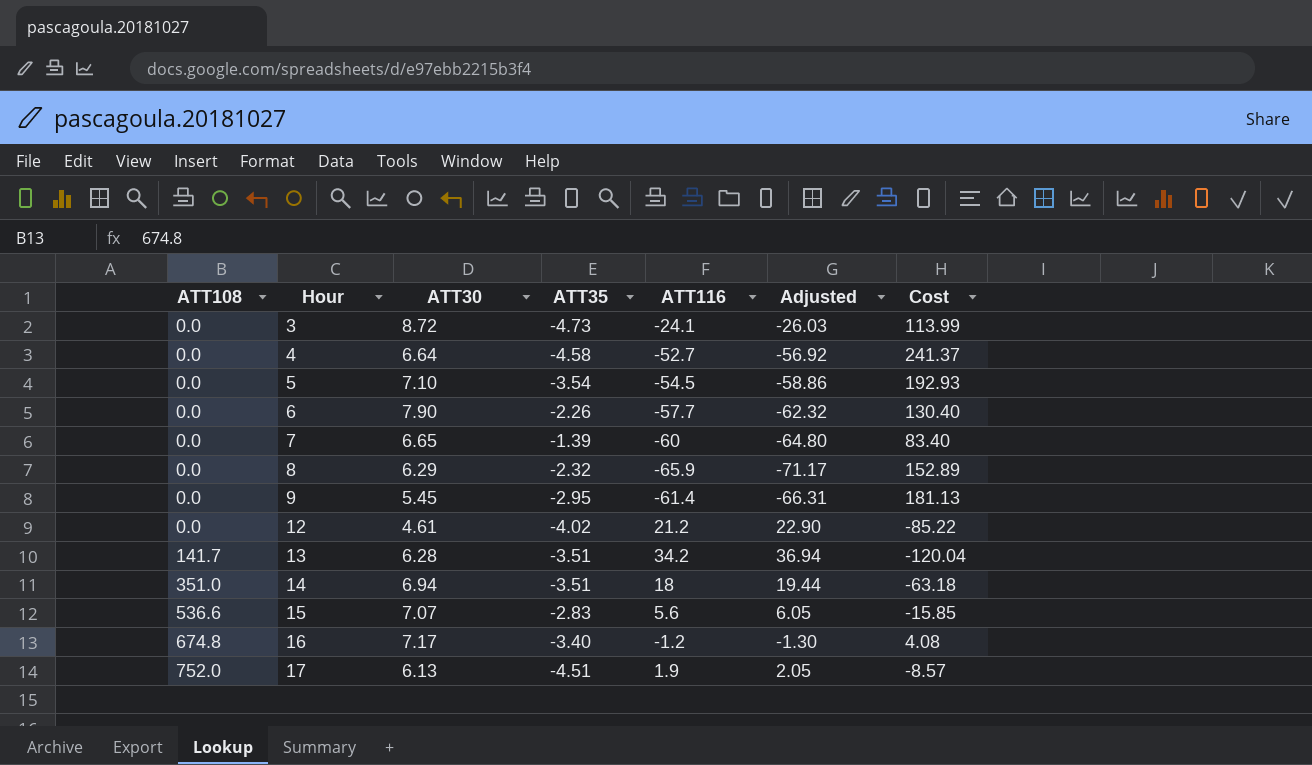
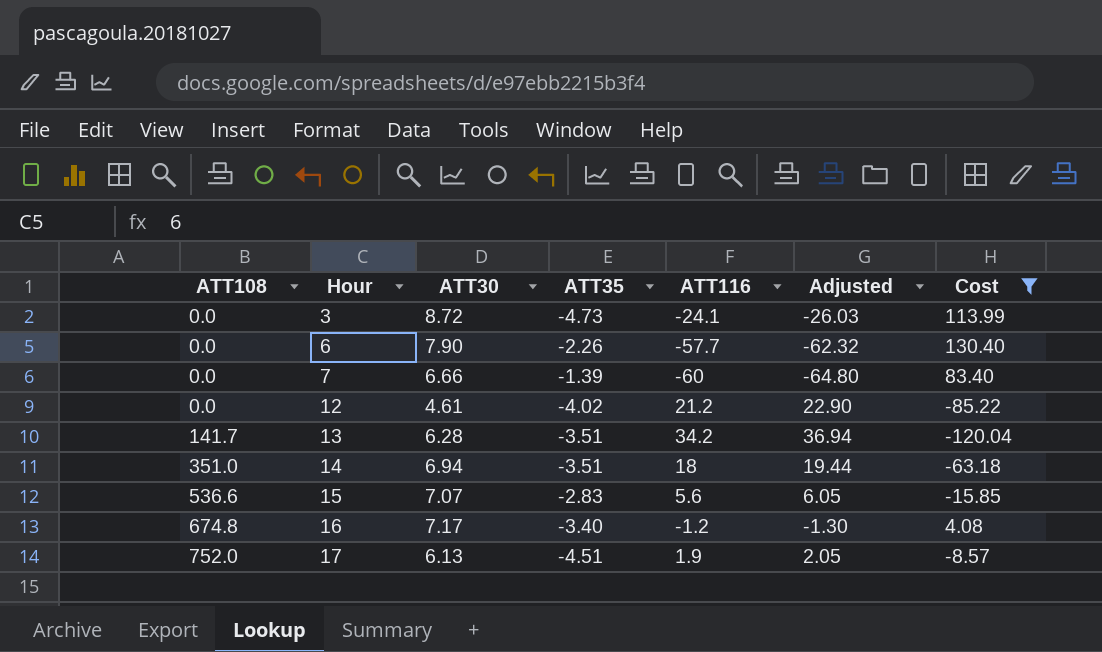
filter: none -> Cost <= 130.40
7 | ATT30: 6.65 -> 6.66

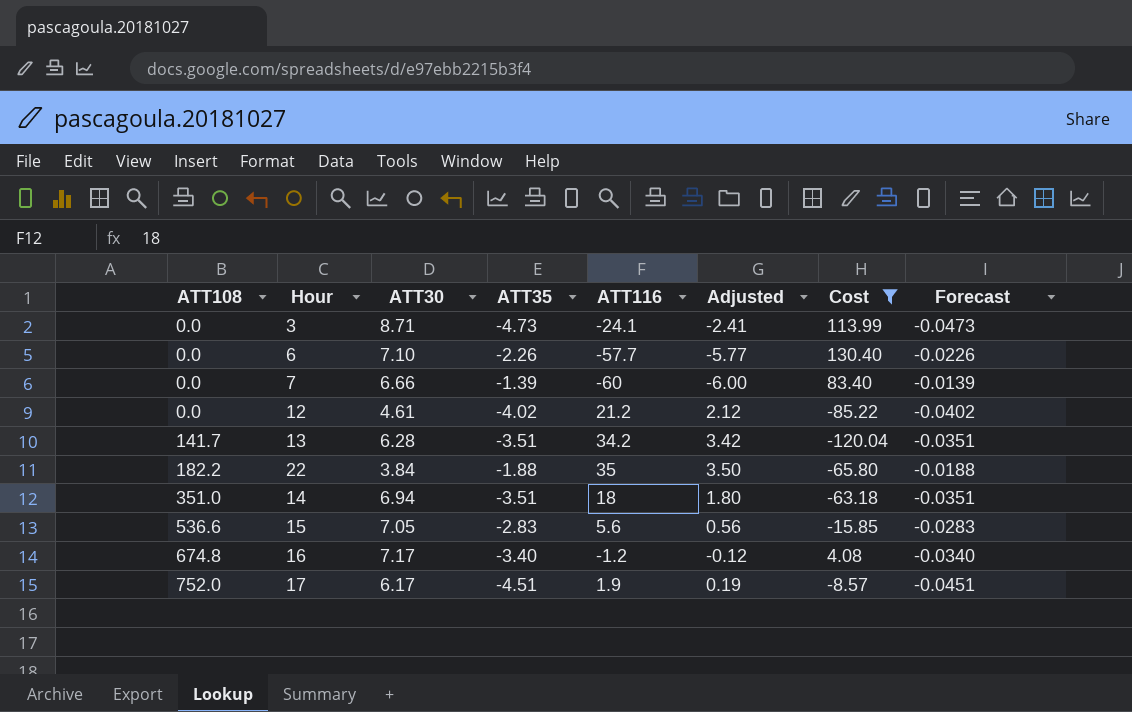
column Adjusted | formula: [ATT116] * 1.08 -> [ATT116] * 0.1
column Forecast | formula: none -> [ATT35] * 0.01
3 | ATT30: 8.72 -> 8.71
6 | ATT30: 7.90 -> 7.10
row 22: none -> 182.2 | 3.84 | -1.88 | 35 | 3.50 | -65.80 | -0.0188
15 | ATT30: 7.07 -> 7.05
17 | ATT30: 6.13 -> 6.17

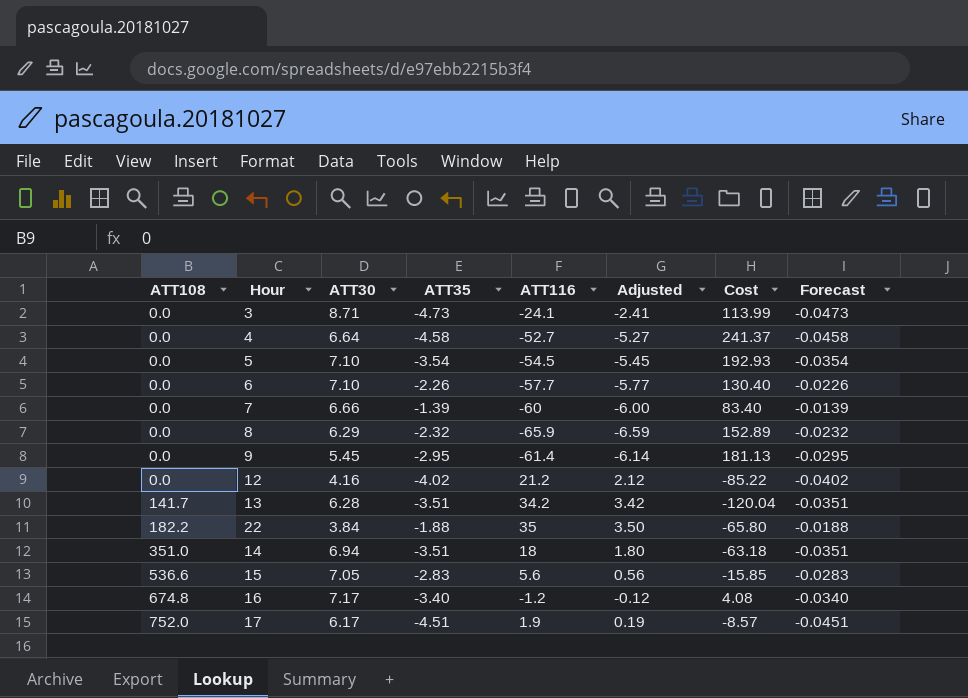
filter: Cost <= 130.40 -> none
12 | ATT30: 4.61 -> 4.16

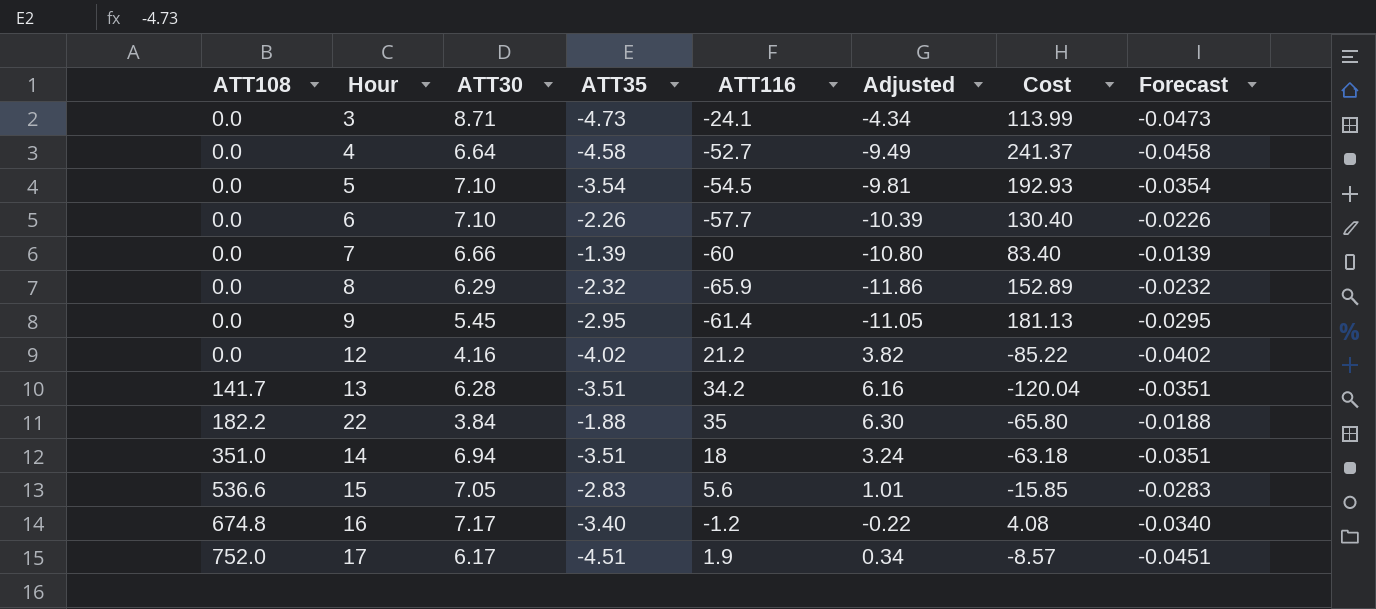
column Adjusted | formula: [ATT116] * 0.1 -> [ATT116] * 0.18

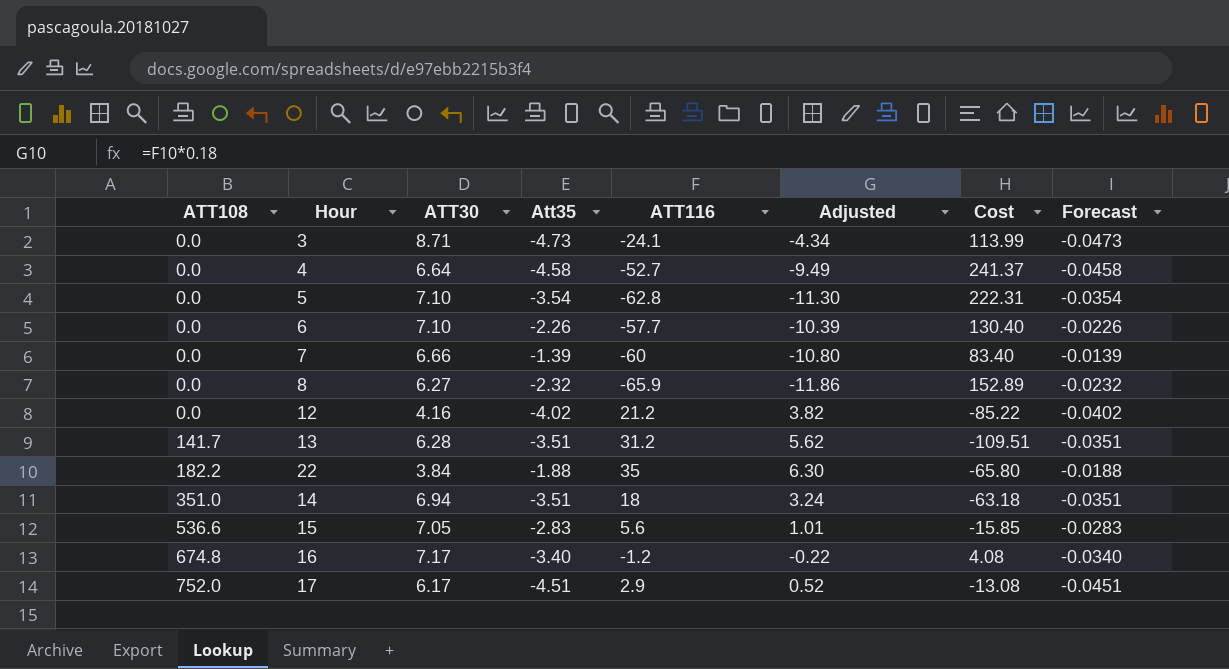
column name: ATT35 -> Att35
row 9: 0.0 | 5.45 | -2.95 | -61.4 | -11.05 | 181.13 | -0.0295 -> none
5 | ATT116: -54.5 -> -62.8
5 | Adjusted: -9.81 -> -11.30
5 | Cost: 192.93 -> 222.31
8 | ATT30: 6.29 -> 6.27
13 | ATT116: 34.2 -> 31.2
13 | Adjusted: 6.16 -> 5.62
13 | Cost: -120.04 -> -109.51
17 | ATT116: 1.9 -> 2.9
17 | Adjusted: 0.34 -> 0.52
17 | Cost: -8.57 -> -13.08

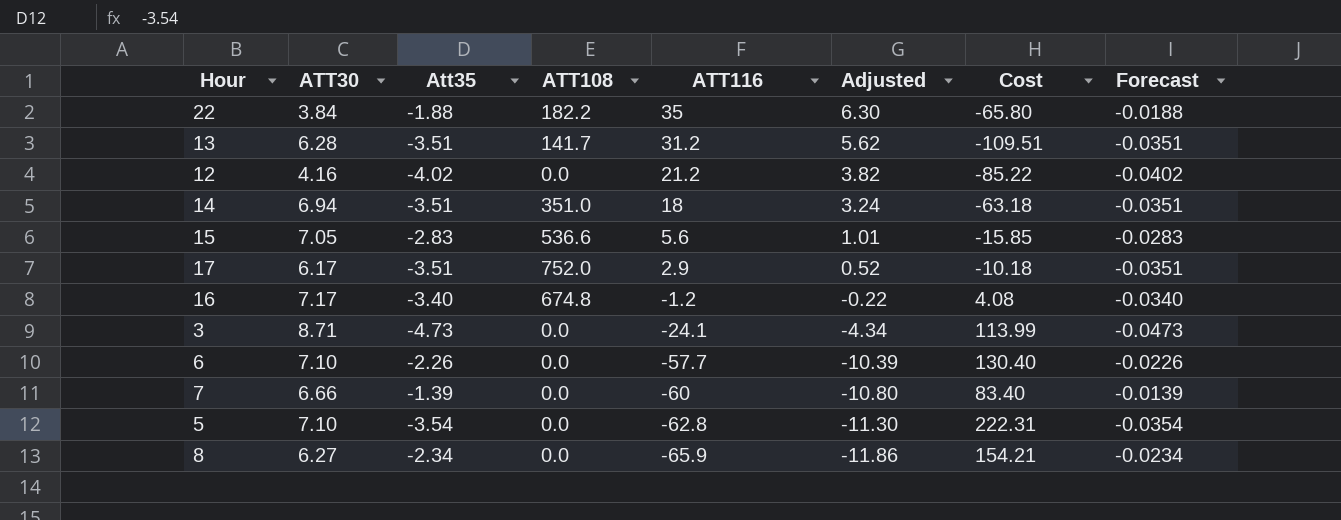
row order: ATT108 ascending -> ATT116 descending
column ATT108 | position: 1 -> 4
row 4: 0.0 | 6.64 | -4.58 | -52.7 | -9.49 | 241.37 | -0.0458 -> none
17 | Att35: -4.51 -> -3.51
17 | Cost: -13.08 -> -10.18
17 | Forecast: -0.0451 -> -0.0351
8 | Att35: -2.32 -> -2.34
8 | Cost: 152.89 -> 154.21
8 | Forecast: -0.0232 -> -0.0234

